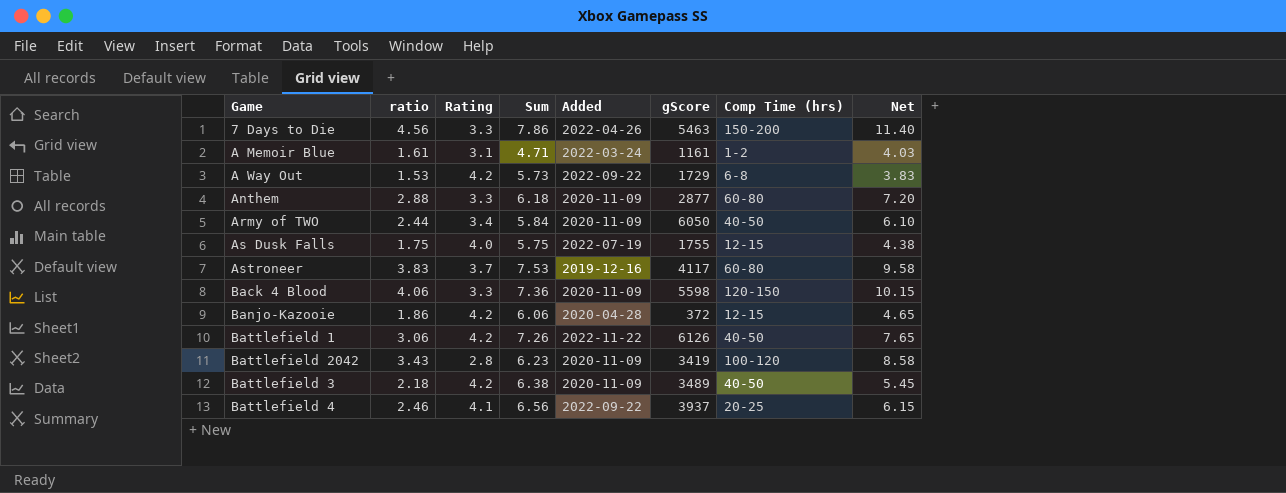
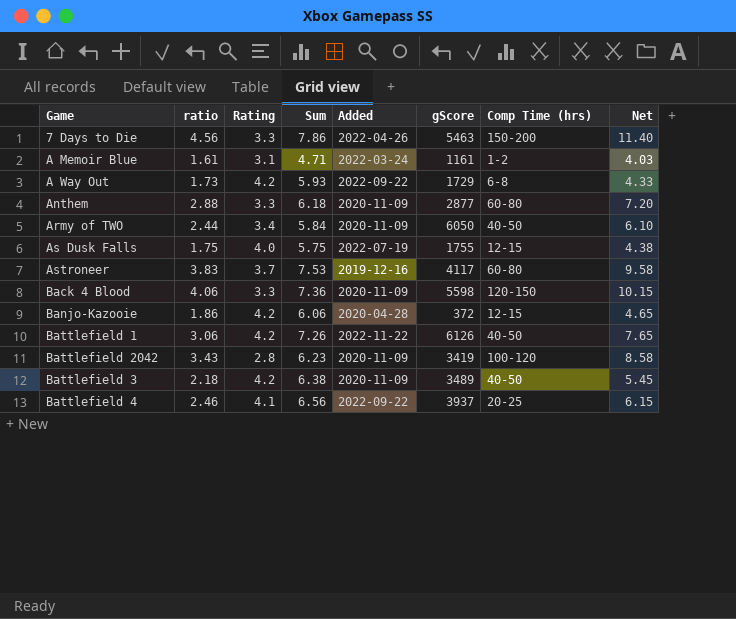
A Way Out | ratio: 1.53 -> 1.73
A Way Out | Sum: 5.73 -> 5.93
A Way Out | Net: 3.83 -> 4.33

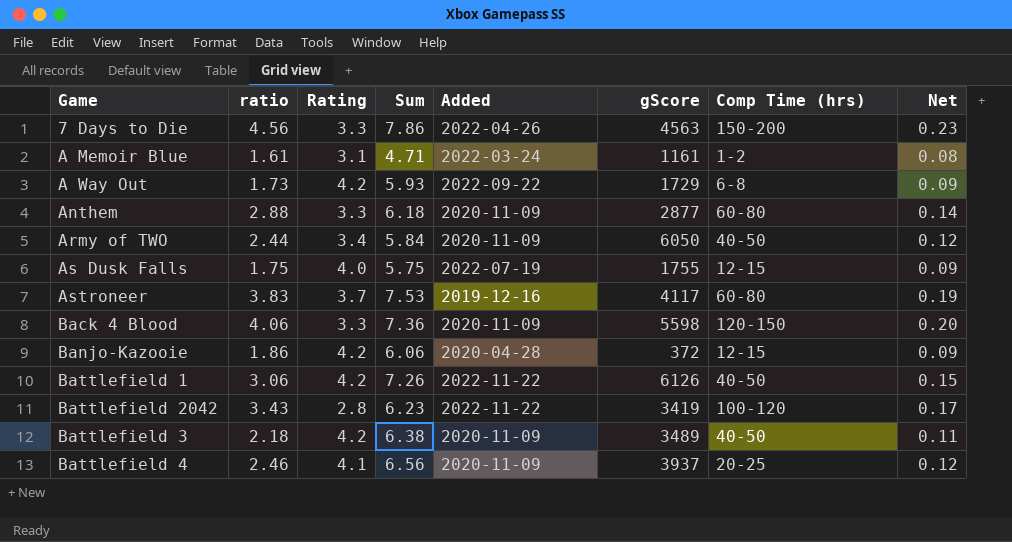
column Net | formula: [ratio] * 2.5 -> [ratio] * 0.05
7 Days to Die | gScore: 5463 -> 4563
Battlefield 2042 | Added: 2020-11-09 -> 2022-11-22
Battlefield 4 | Added: 2022-09-22 -> 2020-11-09

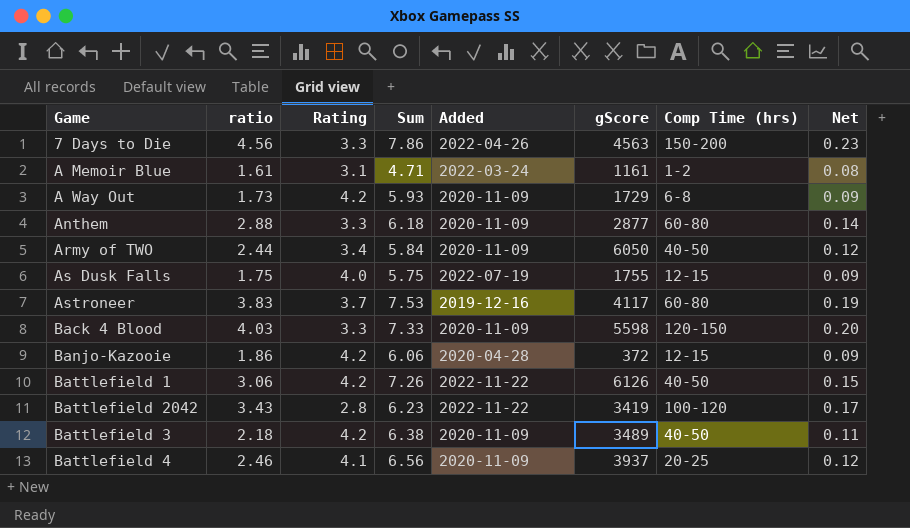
A Way Out | Added: 2022-09-22 -> 2020-11-09
Back 4 Blood | ratio: 4.06 -> 4.03
Back 4 Blood | Sum: 7.36 -> 7.33

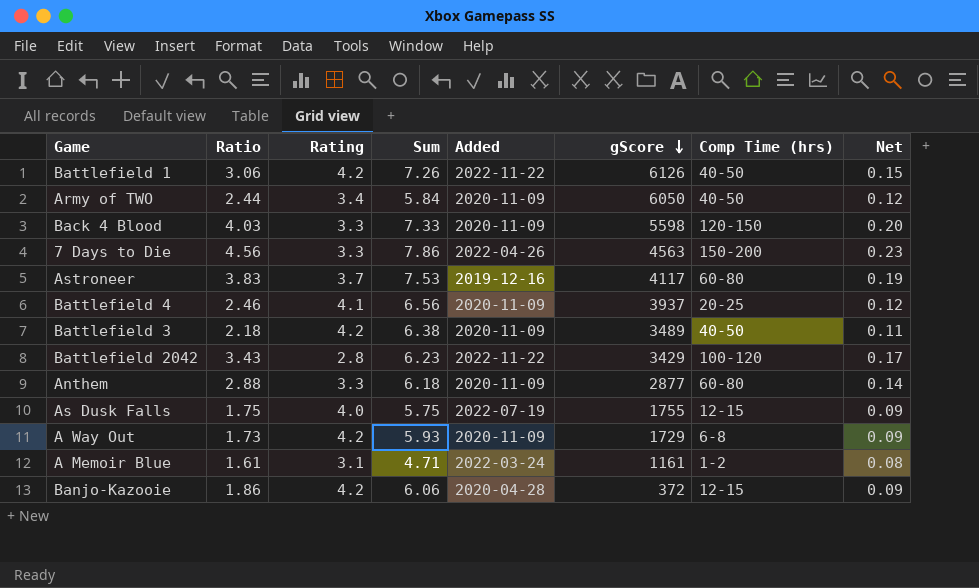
row order: none -> gScore descending
column name: ratio -> Ratio
Battlefield 2042 | gScore: 3419 -> 3429

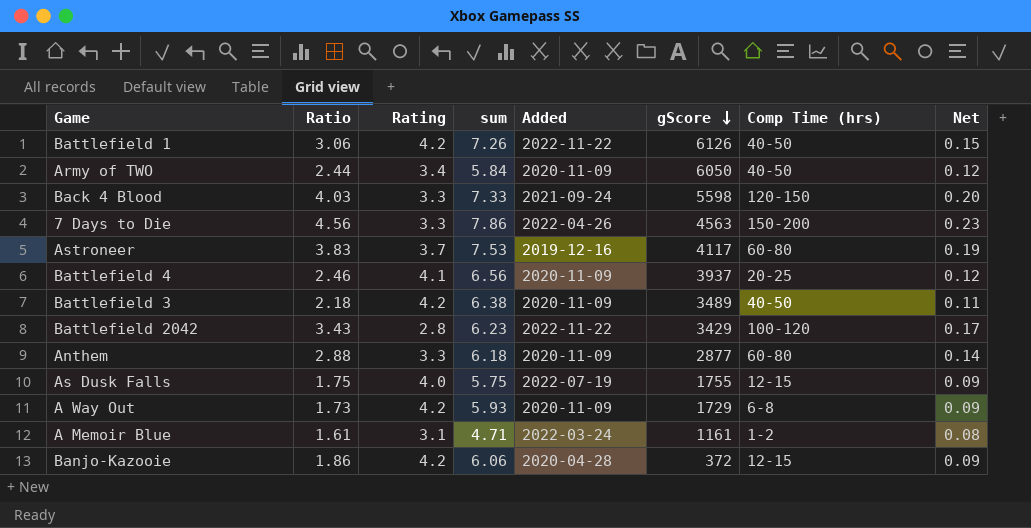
column name: Sum -> sum
Back 4 Blood | Added: 2020-11-09 -> 2021-09-24

